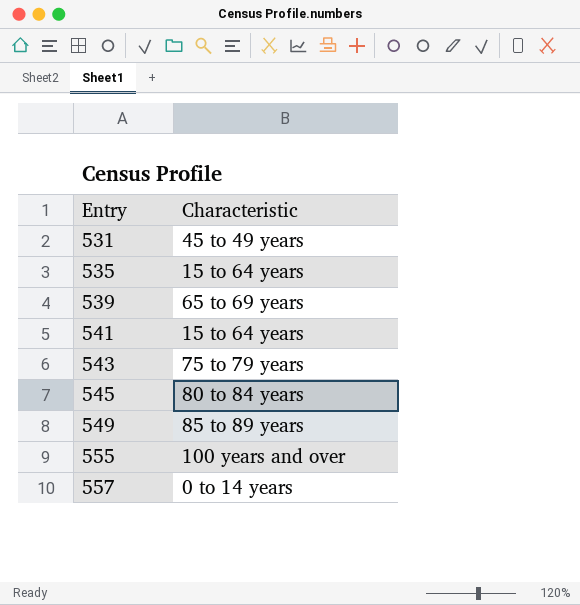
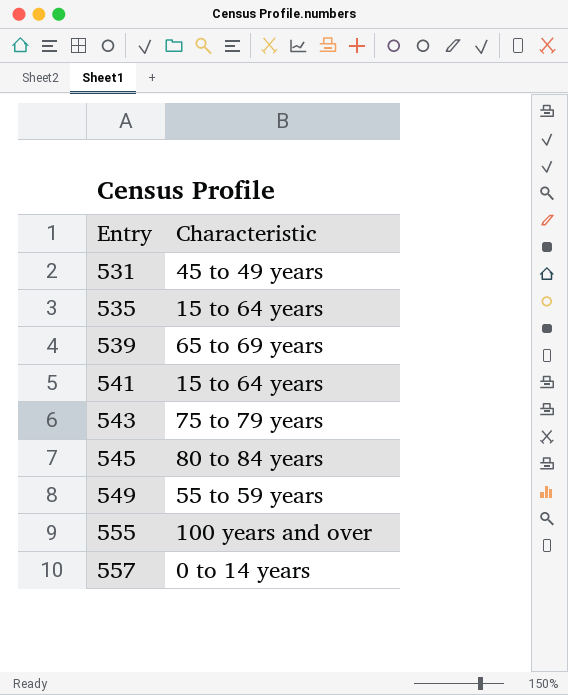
549 | Characteristic: 85 to 89 years -> 55 to 59 years

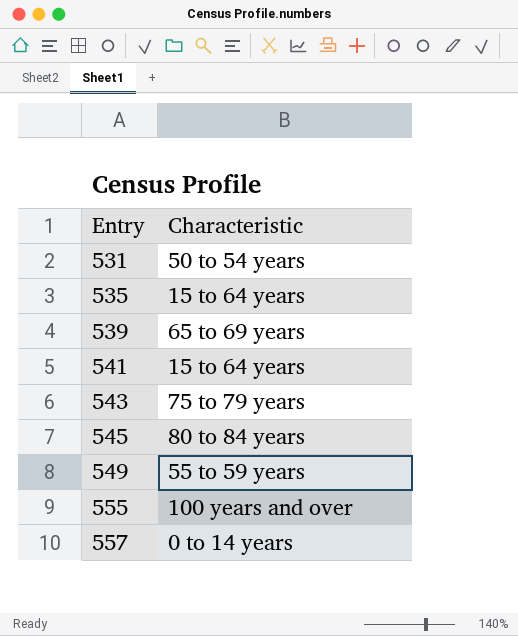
531 | Characteristic: 45 to 49 years -> 50 to 54 years

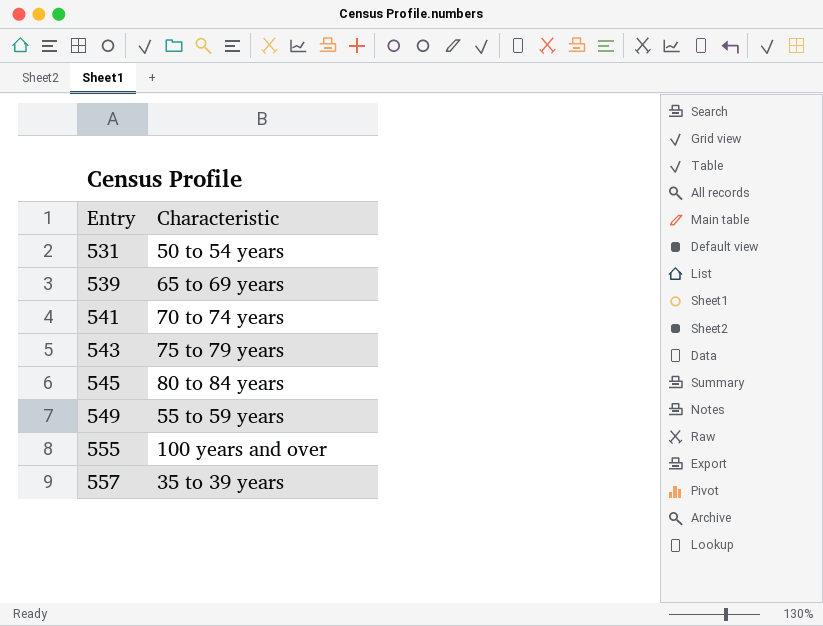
row 535: 15 to 64 years -> none
541 | Characteristic: 15 to 64 years -> 70 to 74 years
557 | Characteristic: 0 to 14 years -> 35 to 39 years

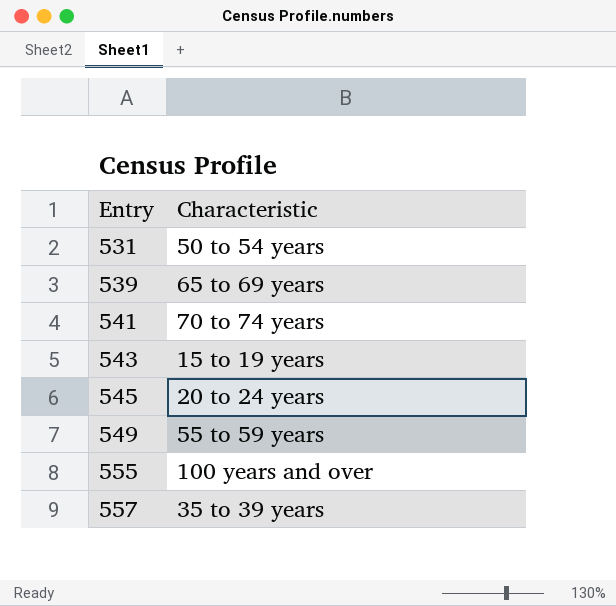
543 | Characteristic: 75 to 79 years -> 15 to 19 years
545 | Characteristic: 80 to 84 years -> 20 to 24 years

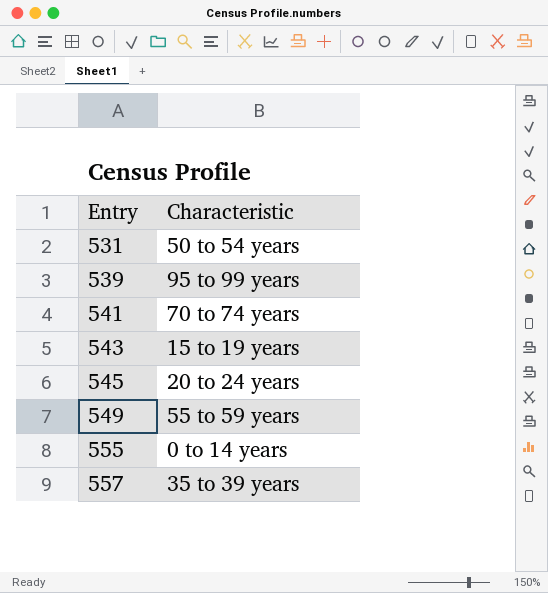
539 | Characteristic: 65 to 69 years -> 95 to 99 years
555 | Characteristic: 100 years and over -> 0 to 14 years

